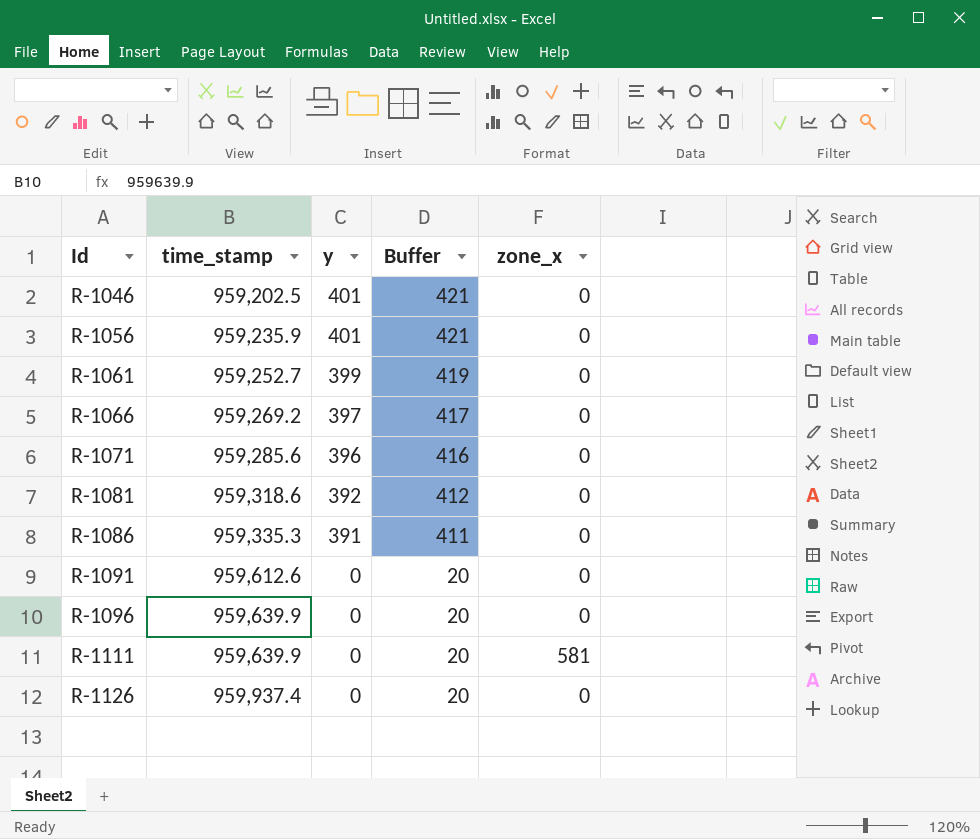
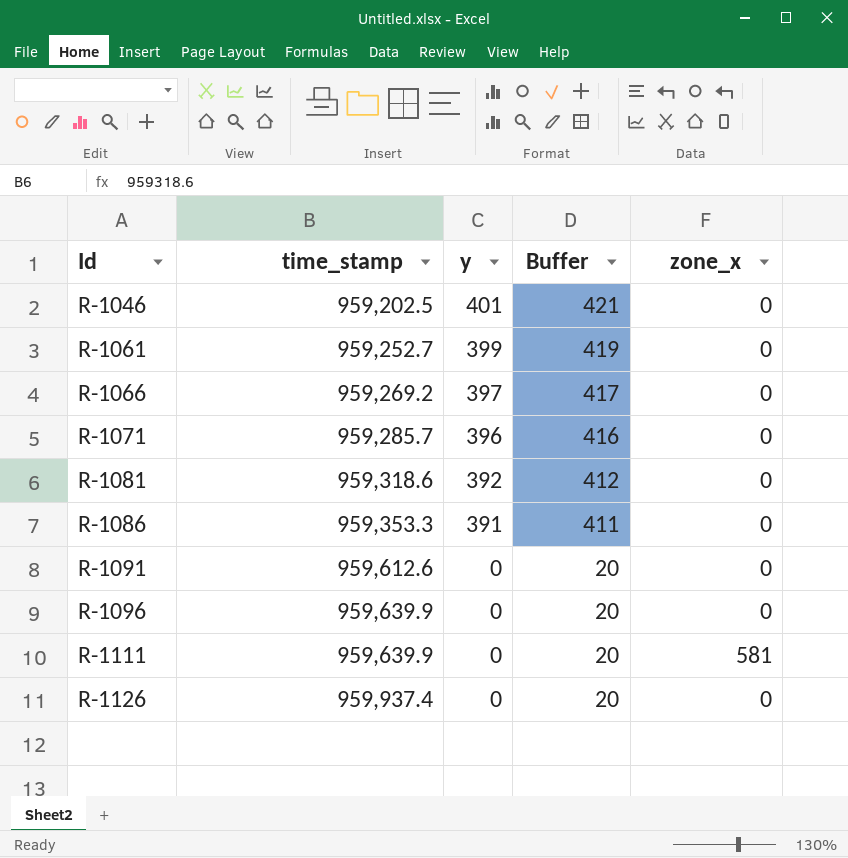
row R-1056: 959,235.9 | 401 | 421 | 0 -> none
R-1071 | time_stamp: 959,285.6 -> 959,285.7
R-1086 | time_stamp: 959,335.3 -> 959,353.3

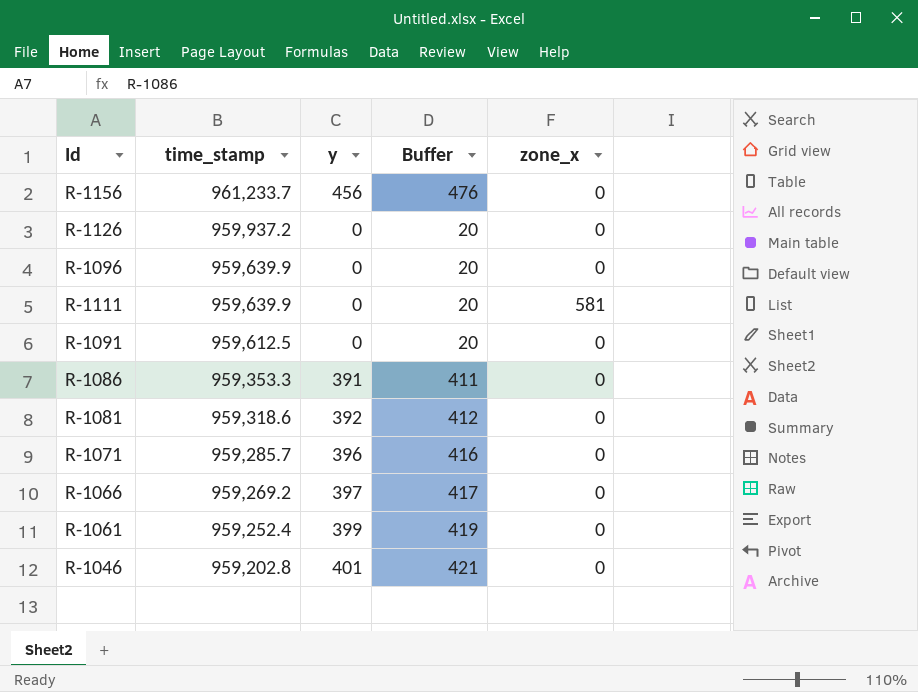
row order: Id ascending -> time_stamp descending
row R-1156: none -> 961,233.7 | 456 | 476 | 0
R-1126 | time_stamp: 959,937.4 -> 959,937.2
R-1091 | time_stamp: 959,612.6 -> 959,612.5
R-1061 | time_stamp: 959,252.7 -> 959,252.4
R-1046 | time_stamp: 959,202.5 -> 959,202.8

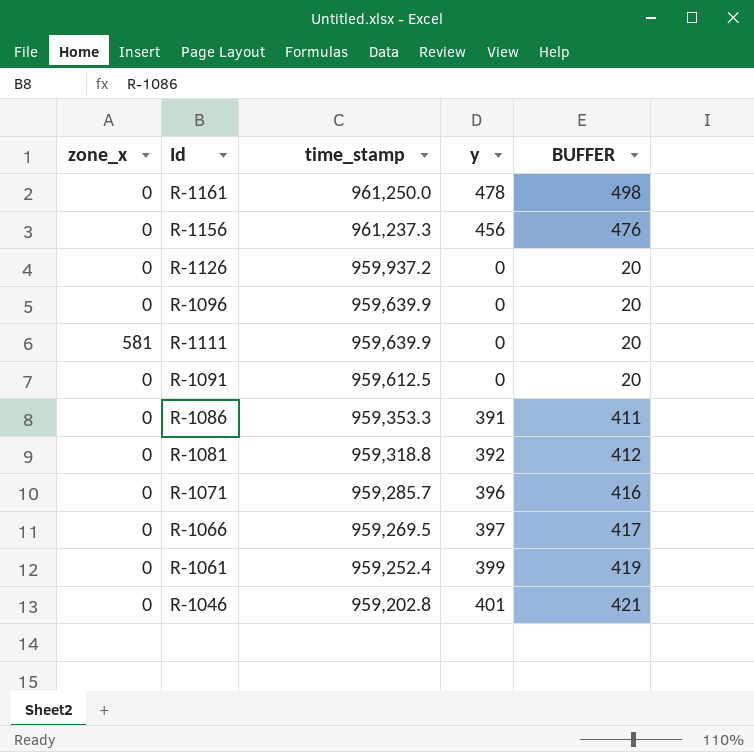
column zone_x | position: 5 -> 1
column name: Buffer -> BUFFER
row R-1161: none -> 0 | 961,250.0 | 478 | 498
R-1156 | time_stamp: 961,233.7 -> 961,237.3
R-1081 | time_stamp: 959,318.6 -> 959,318.8
R-1066 | time_stamp: 959,269.2 -> 959,269.5

